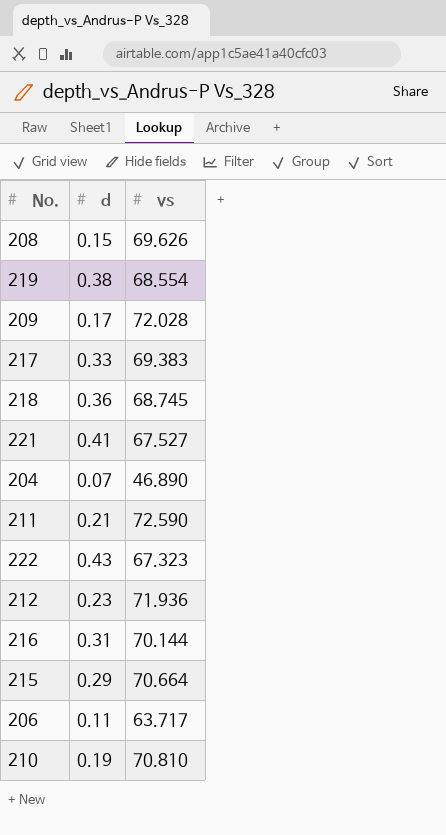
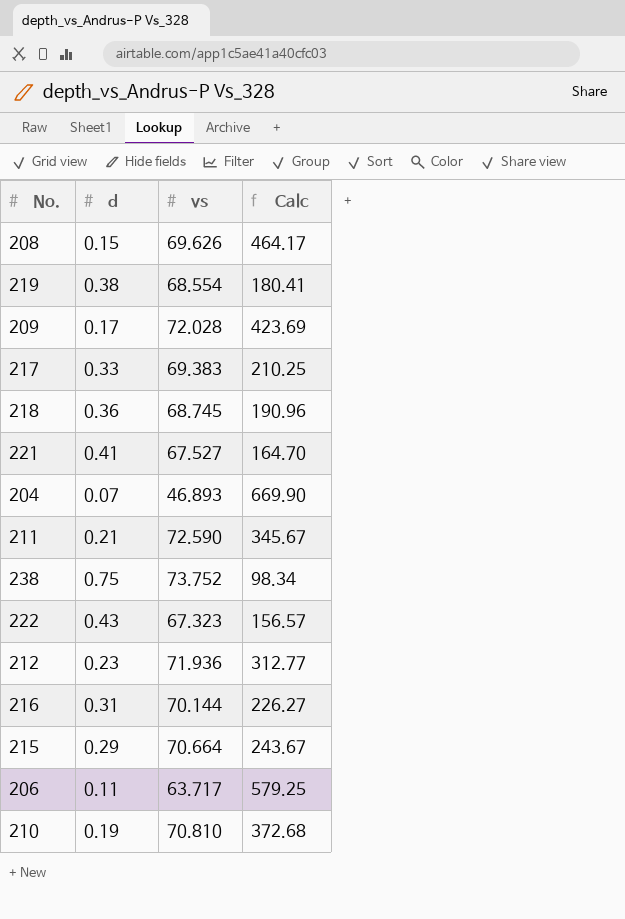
column Calc | formula: none -> [vs] / [d]
204 | vs: 46.890 -> 46.893
row 238: none -> 0.75 | 73.752 | 98.34

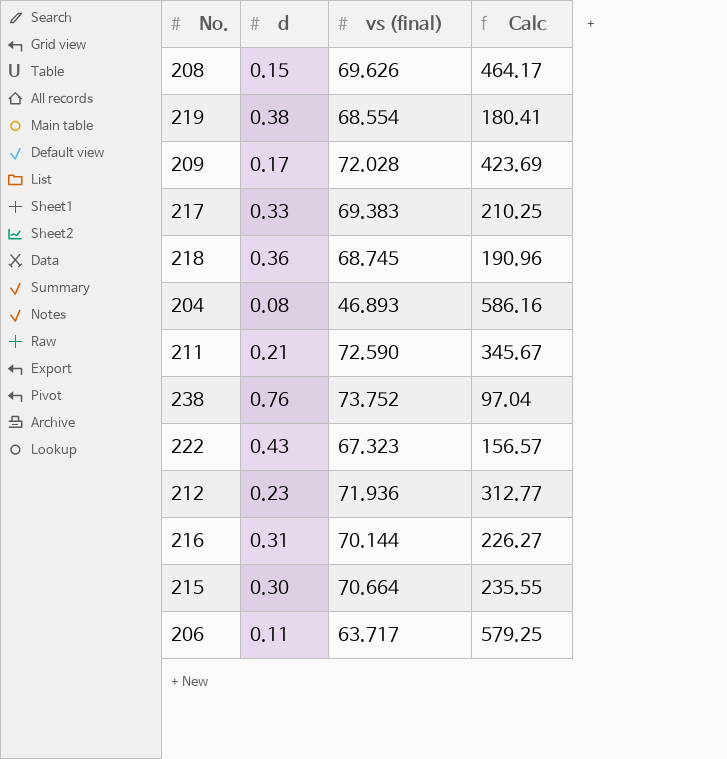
column name: vs -> vs (final)
row 221: 0.41 | 67.527 | 164.70 -> none
row 210: 0.19 | 70.810 | 372.68 -> none
204 | d: 0.07 -> 0.08
204 | Calc: 669.90 -> 586.16
238 | d: 0.75 -> 0.76
238 | Calc: 98.34 -> 97.04
215 | d: 0.29 -> 0.30
215 | Calc: 243.67 -> 235.55

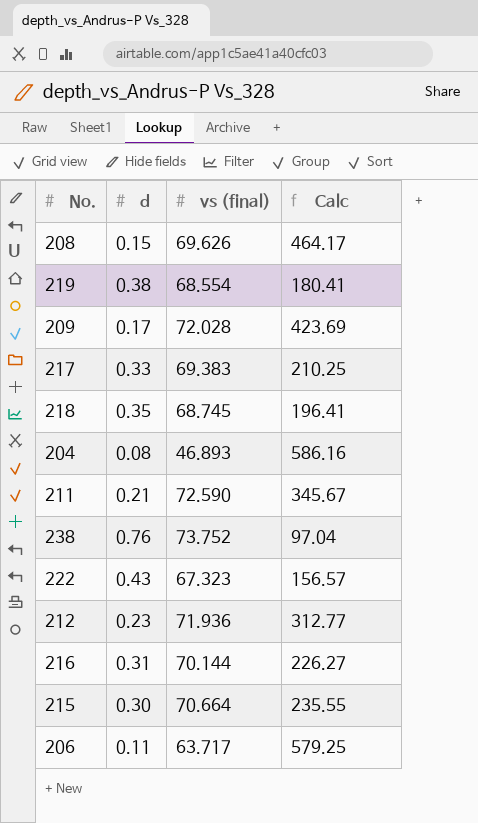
218 | d: 0.36 -> 0.35
218 | Calc: 190.96 -> 196.41

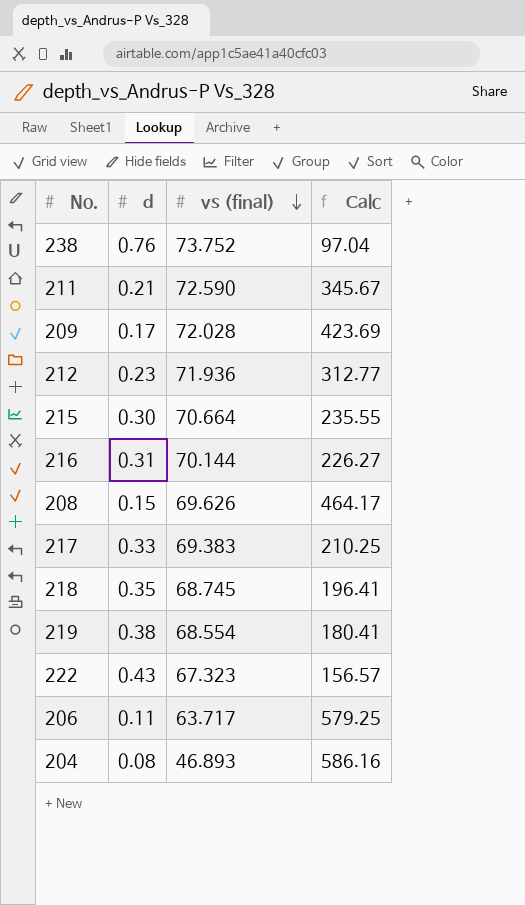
row order: none -> vs (final) descending

